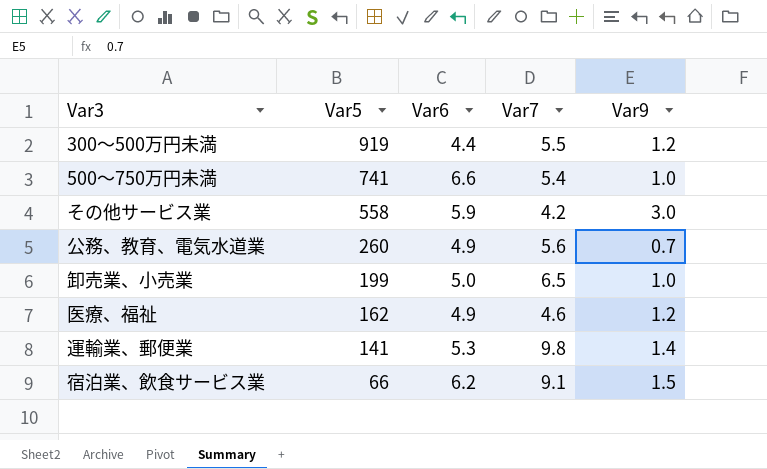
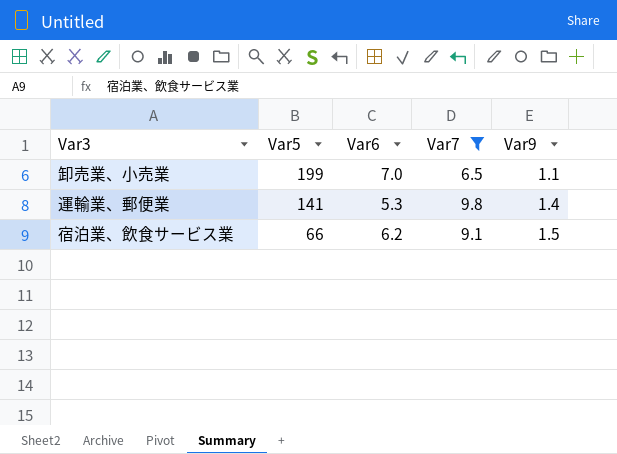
filter: none -> Var7 >= 6.5
卸売業、小売業 | Var6: 5.0 -> 7.0
卸売業、小売業 | Var9: 1.0 -> 1.1

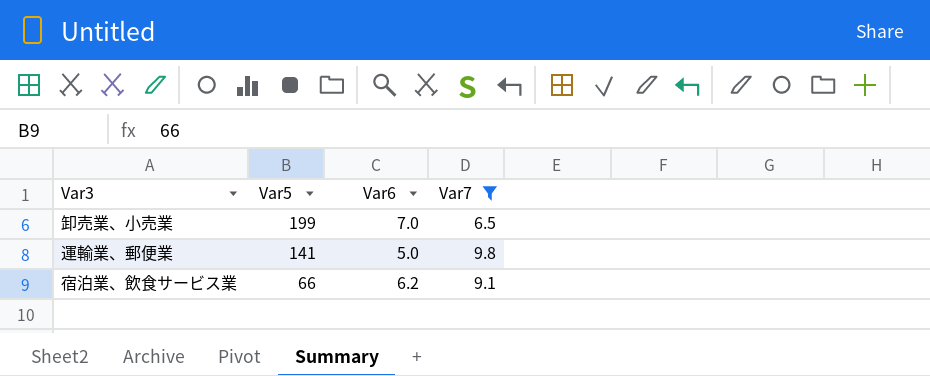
column Var9 | position: 5 -> none
運輸業、郵便業 | Var6: 5.3 -> 5.0

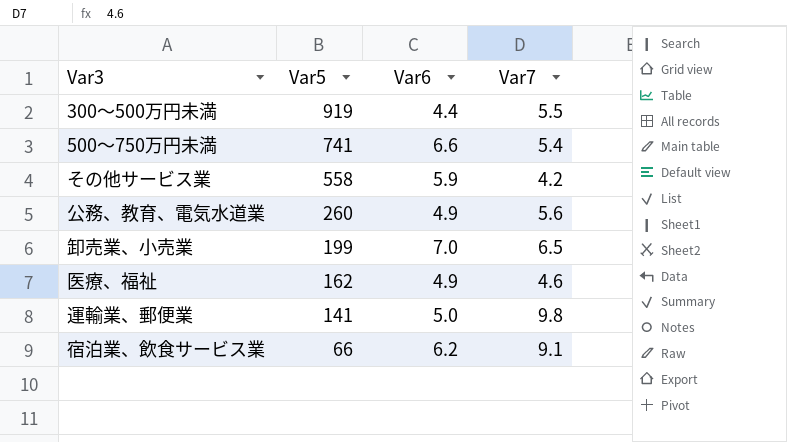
filter: Var7 >= 6.5 -> none

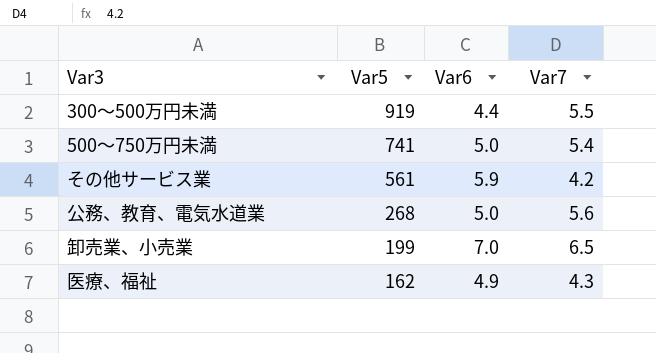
row 運輸業、郵便業: 141 | 5.0 | 9.8 -> none
row 宿泊業、飲食サービス業: 66 | 6.2 | 9.1 -> none
500～750万円未満 | Var6: 6.6 -> 5.0
その他サービス業 | Var5: 558 -> 561
公務、教育、電気水道業 | Var5: 260 -> 268
公務、教育、電気水道業 | Var6: 4.9 -> 5.0
医療、福祉 | Var7: 4.6 -> 4.3

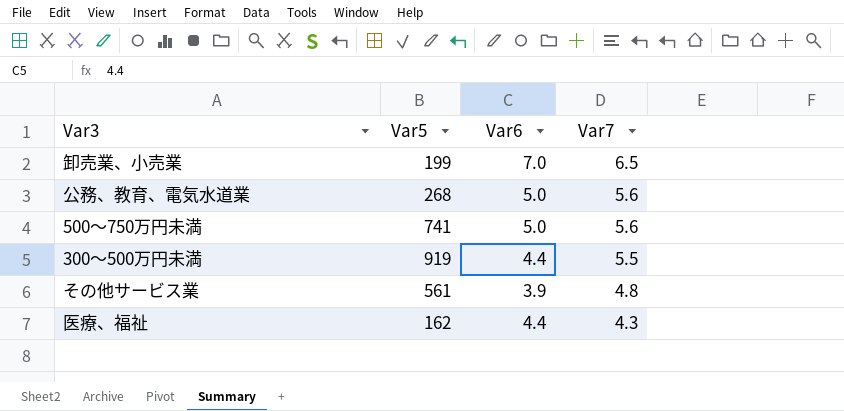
row order: Var5 descending -> Var7 descending
500～750万円未満 | Var7: 5.4 -> 5.6
その他サービス業 | Var6: 5.9 -> 3.9
その他サービス業 | Var7: 4.2 -> 4.8
医療、福祉 | Var6: 4.9 -> 4.4

